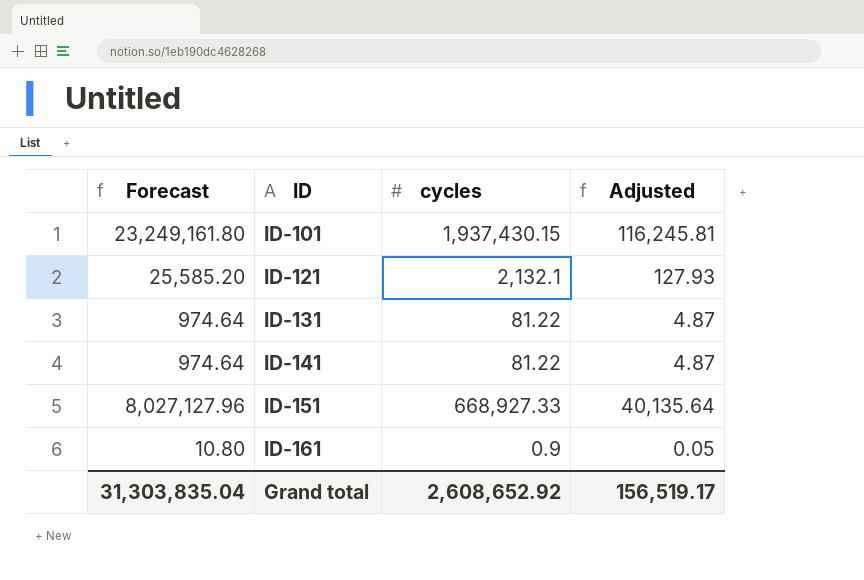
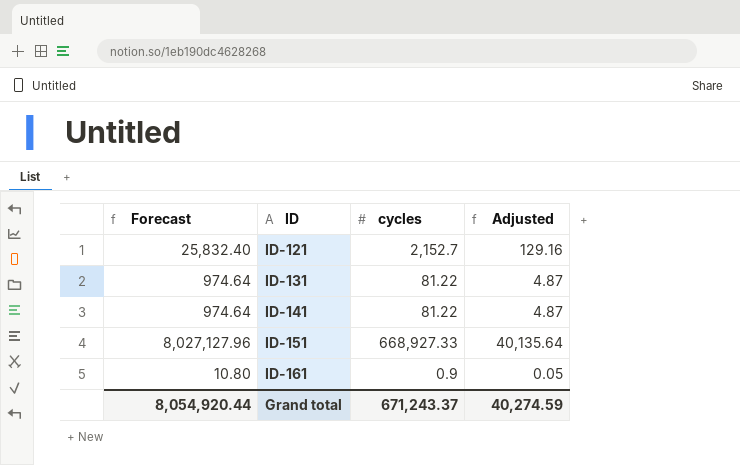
row ID-101: 23,249,161.80 | 1,937,430.15 | 116,245.81 -> none
ID-121 | Forecast: 25,585.20 -> 25,832.40
ID-121 | cycles: 2,132.1 -> 2,152.7
ID-121 | Adjusted: 127.93 -> 129.16
Grand total | Forecast: 31,303,835.04 -> 8,054,920.44
Grand total | cycles: 2,608,652.92 -> 671,243.37
Grand total | Adjusted: 156,519.17 -> 40,274.59

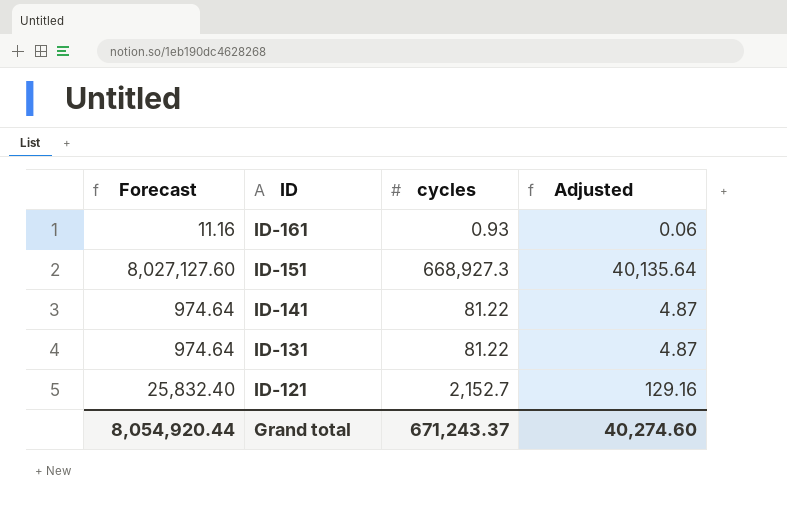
row order: ID ascending -> ID descending
ID-161 | Forecast: 10.80 -> 11.16
ID-161 | cycles: 0.9 -> 0.93
ID-161 | Adjusted: 0.05 -> 0.06
ID-151 | Forecast: 8,027,127.96 -> 8,027,127.60
ID-151 | cycles: 668,927.33 -> 668,927.3
Grand total | Adjusted: 40,274.59 -> 40,274.60

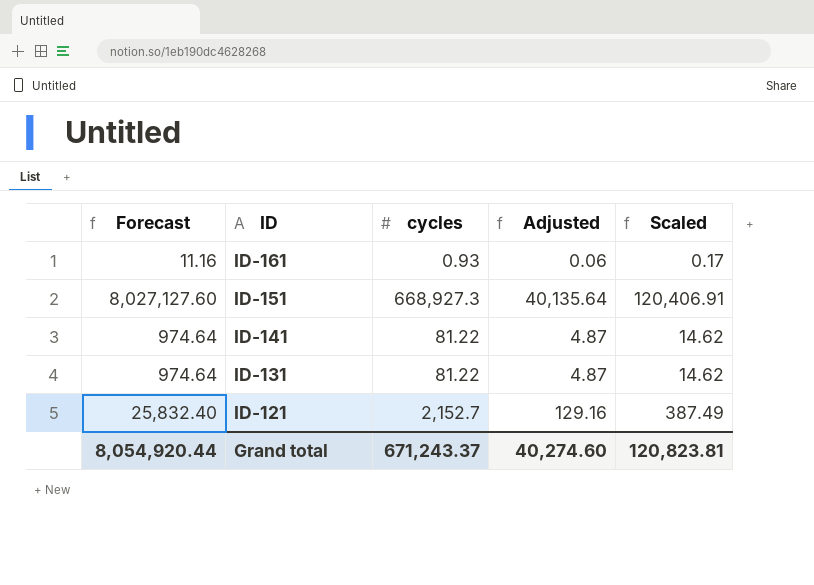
column Scaled | formula: none -> [cycles] * 0.18

